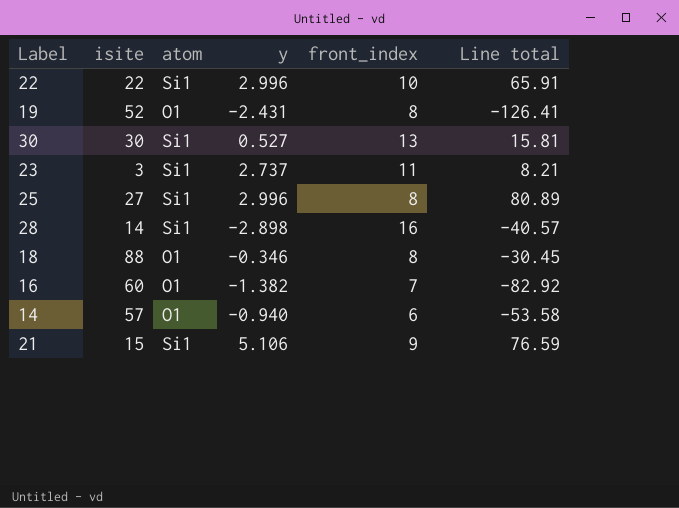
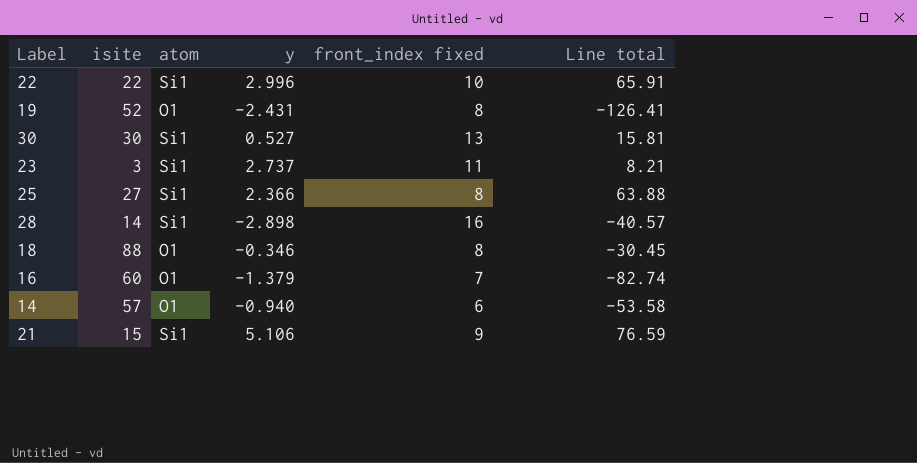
column name: front_index -> front_index fixed
25 | y: 2.996 -> 2.366
25 | Line total: 80.89 -> 63.88
16 | y: -1.382 -> -1.379
16 | Line total: -82.92 -> -82.74

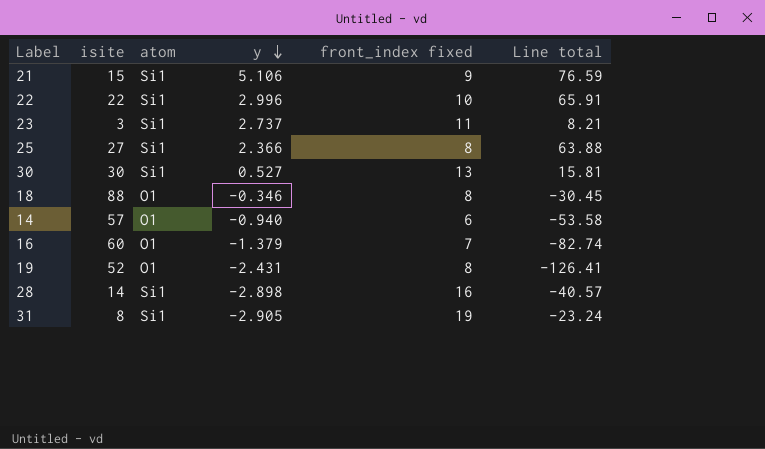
row order: none -> y descending
row 31: none -> 8 | Si1 | -2.905 | 19 | -23.24

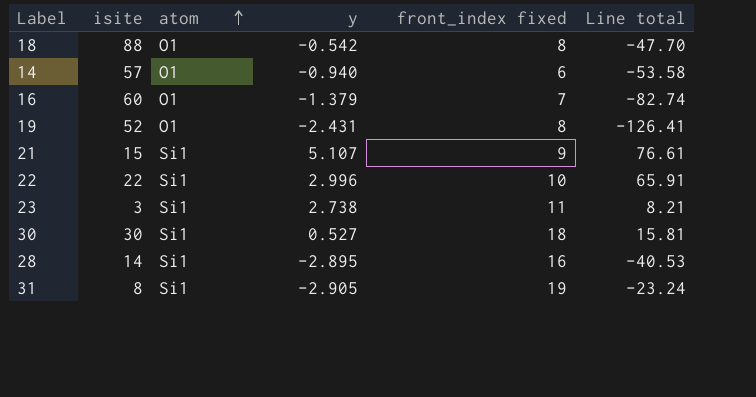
row order: y descending -> atom ascending
row 25: 27 | Si1 | 2.366 | 8 | 63.88 -> none
18 | y: -0.346 -> -0.542
18 | Line total: -30.45 -> -47.70
21 | y: 5.106 -> 5.107
21 | Line total: 76.59 -> 76.61
23 | y: 2.737 -> 2.738
30 | front_index fixed: 13 -> 18
28 | y: -2.898 -> -2.895
28 | Line total: -40.57 -> -40.53

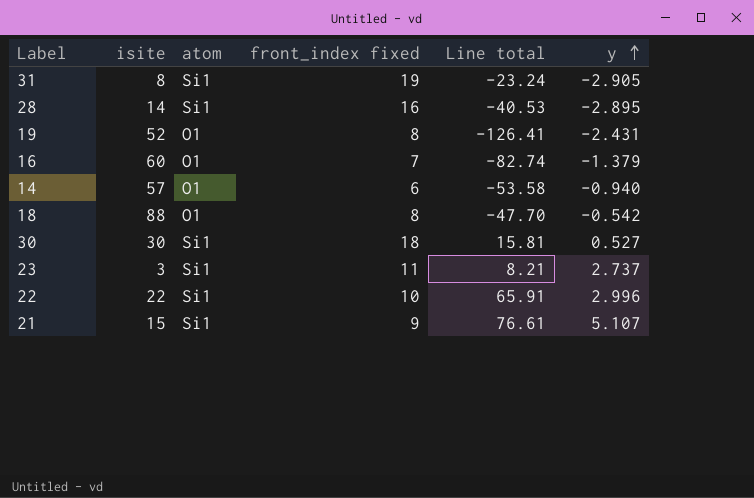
row order: atom ascending -> y ascending
column y | position: 4 -> 6
23 | y: 2.738 -> 2.737

